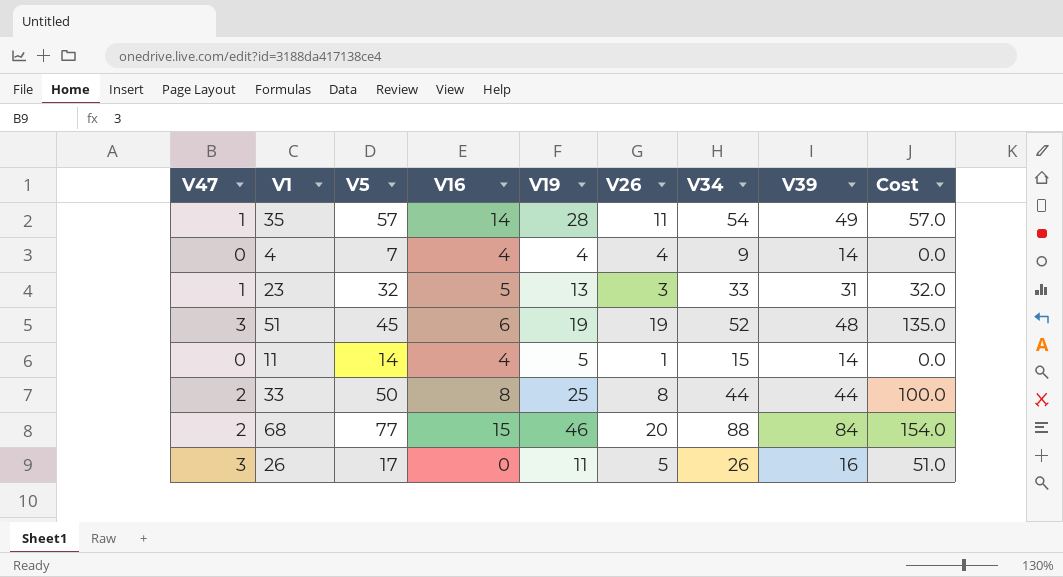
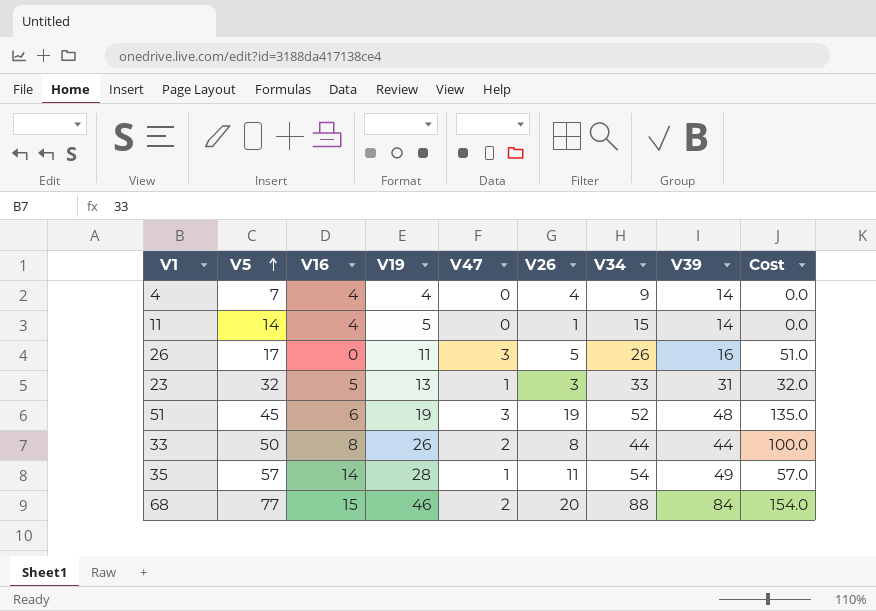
row order: none -> V5 ascending
column V47 | position: 1 -> 5
33 | V19: 25 -> 26

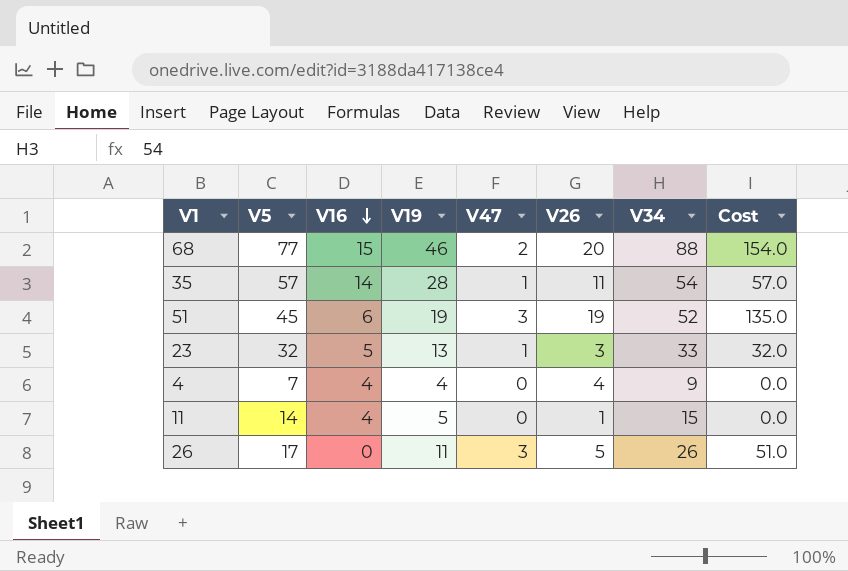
row order: V5 ascending -> V16 descending
column V39 | position: 8 -> none
row 33: 50 | 8 | 26 | 2 | 8 | 44 | 44 | 100.0 -> none

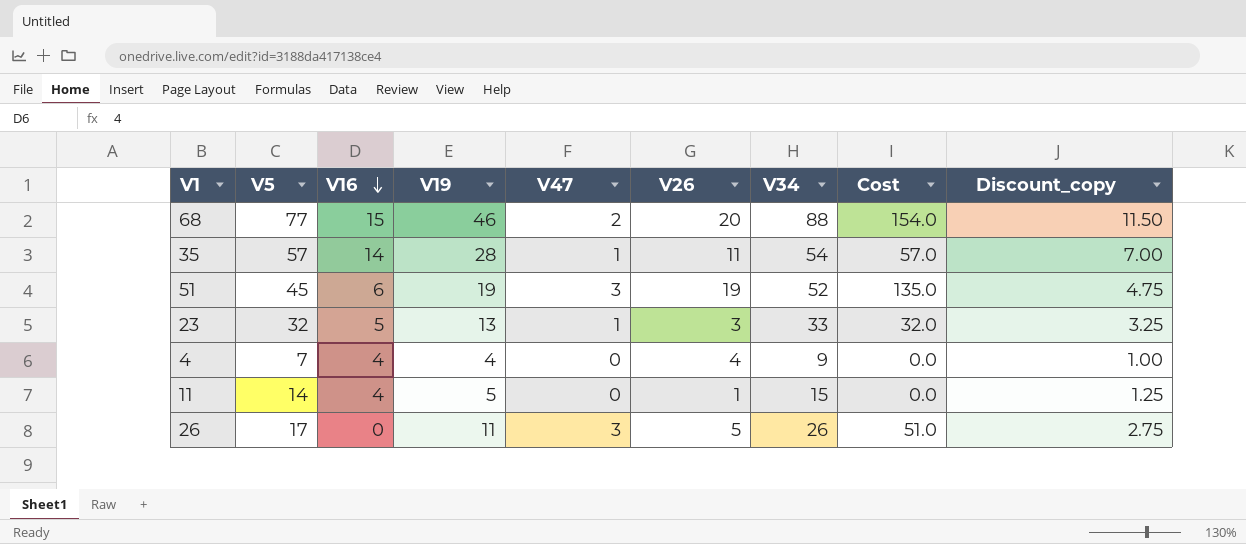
column Discount_copy | formula: none -> [V19] * 0.25

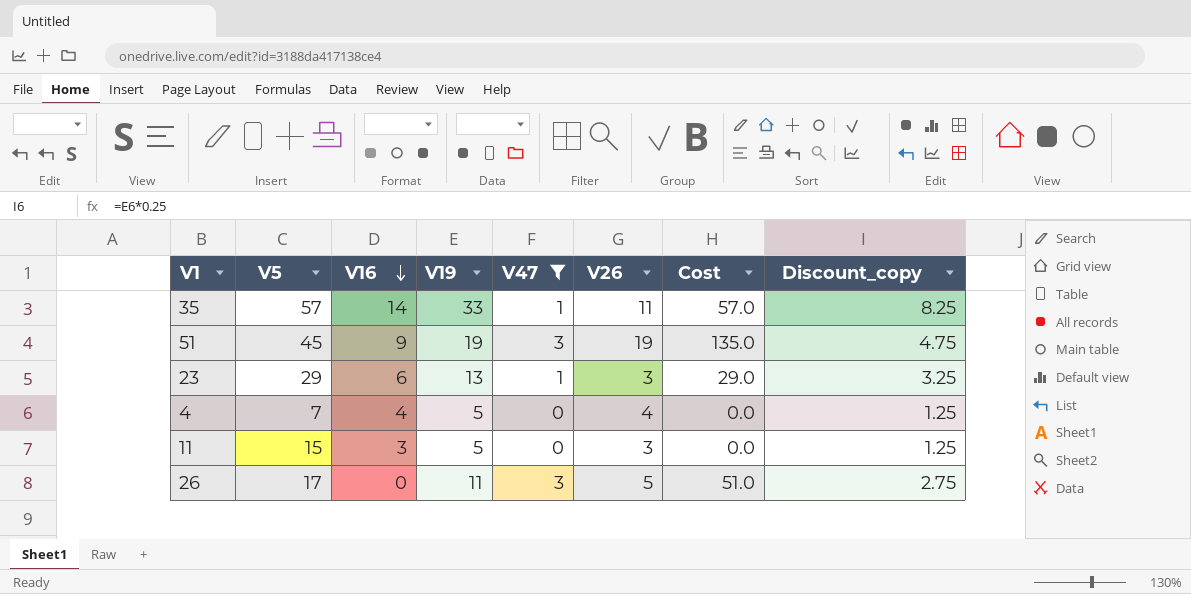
filter: none -> V47 != 2
column V34 | position: 7 -> none
35 | V19: 28 -> 33
35 | Discount_copy: 7.00 -> 8.25
51 | V16: 6 -> 9
23 | V5: 32 -> 29
23 | V16: 5 -> 6
23 | Cost: 32.0 -> 29.0
4 | V19: 4 -> 5
4 | Discount_copy: 1.00 -> 1.25
11 | V5: 14 -> 15
11 | V16: 4 -> 3
11 | V26: 1 -> 3

